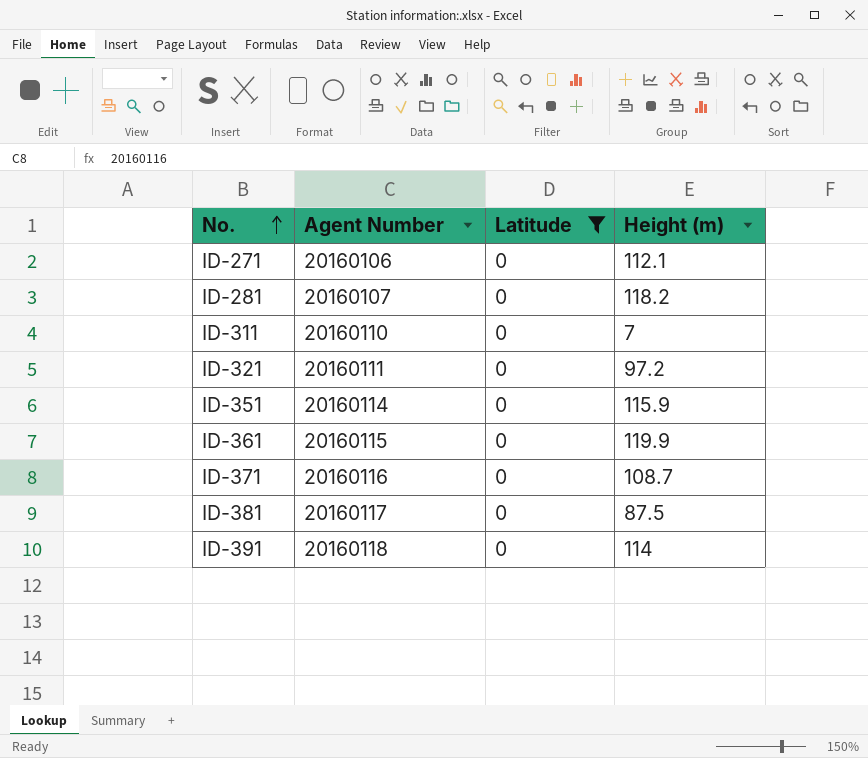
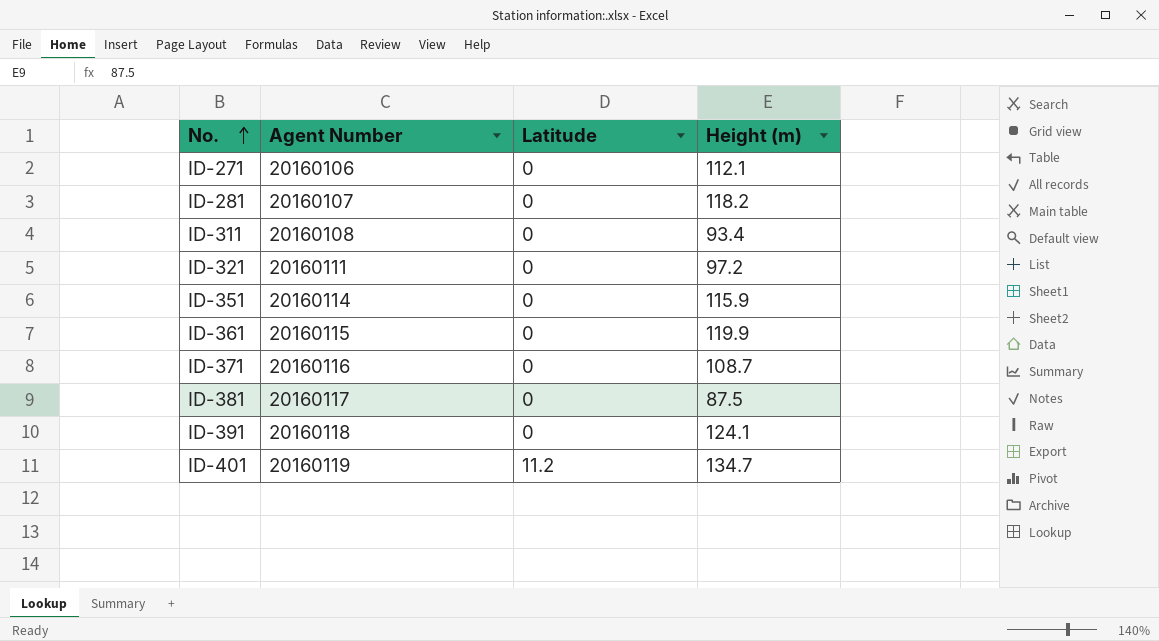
filter: Latitude = 0 -> none
ID-311 | Agent Number: 20160110 -> 20160108
ID-311 | Height (m): 7 -> 93.4
ID-391 | Height (m): 114 -> 124.1

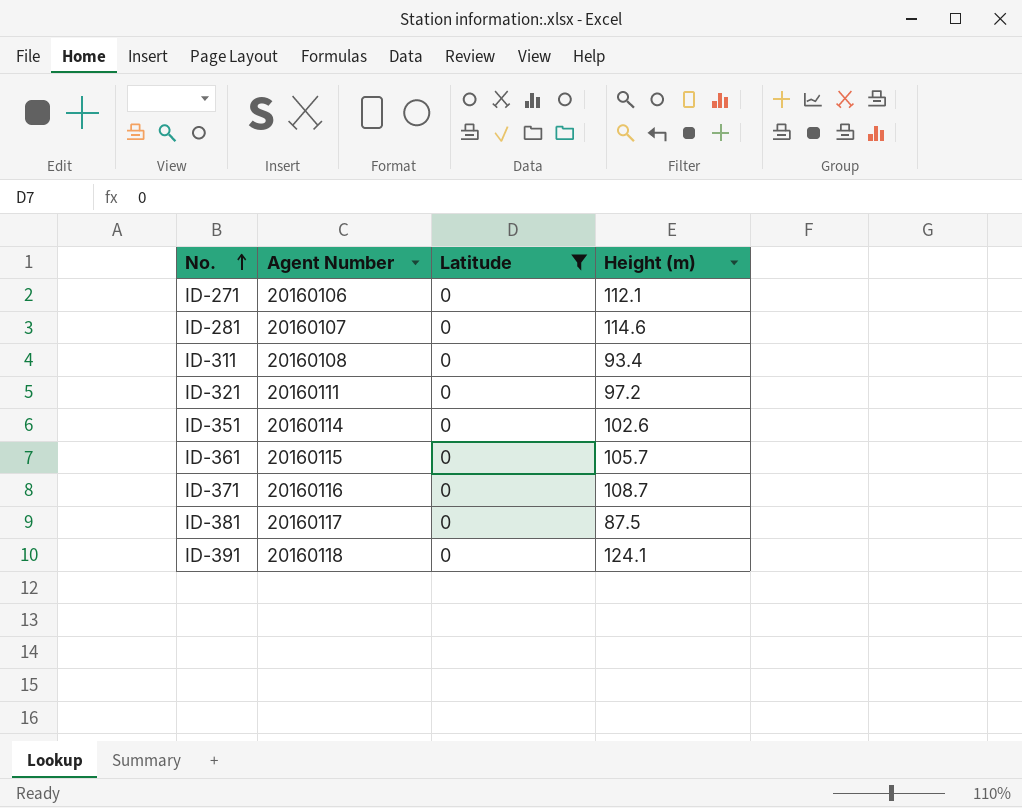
filter: none -> Latitude = 0
ID-281 | Height (m): 118.2 -> 114.6
ID-351 | Height (m): 115.9 -> 102.6
ID-361 | Height (m): 119.9 -> 105.7

